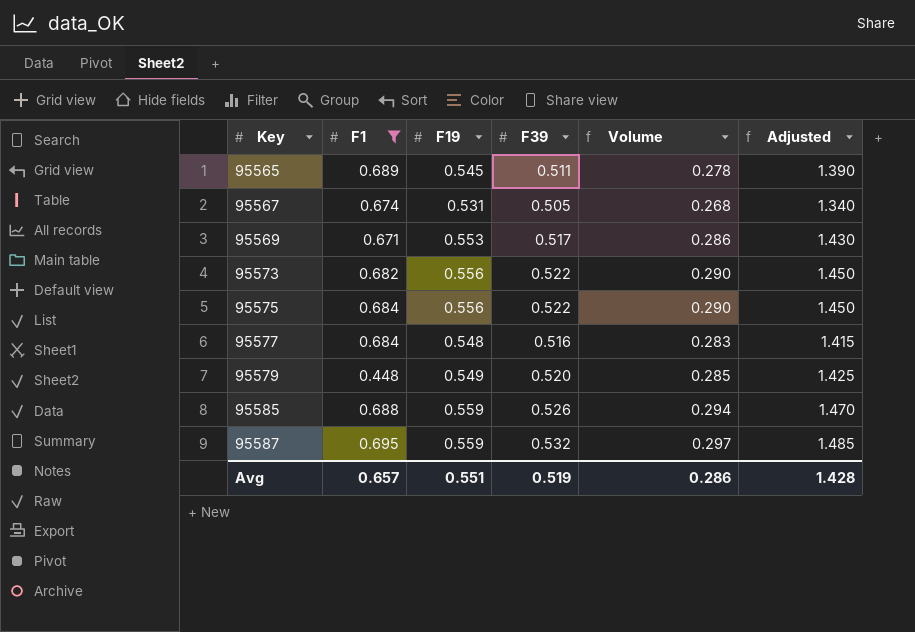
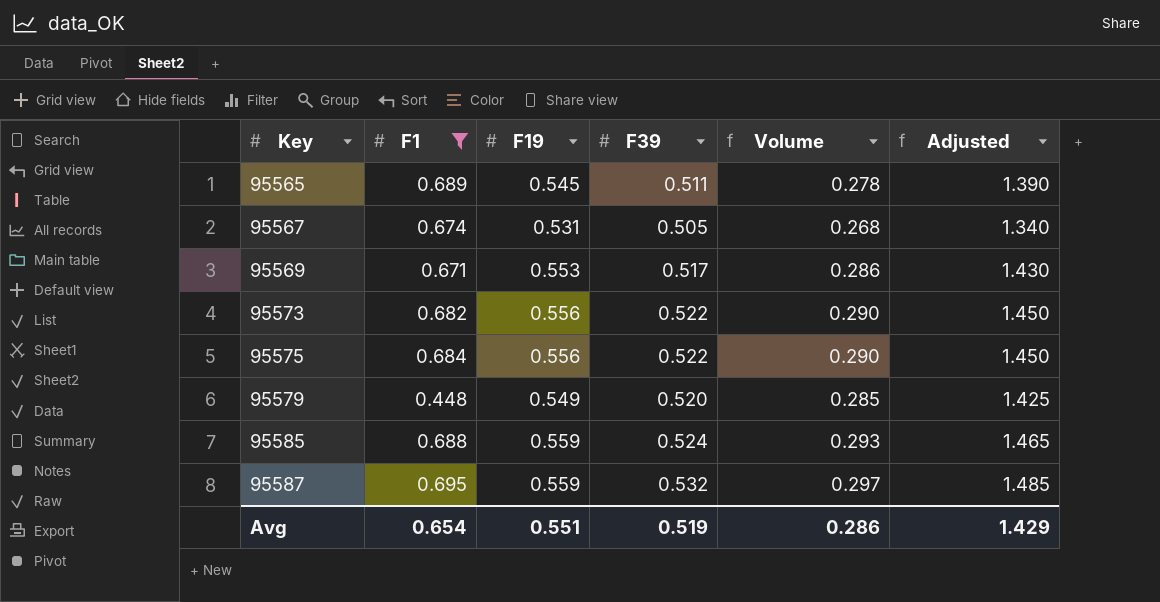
row 95577: 0.684 | 0.548 | 0.516 | 0.283 | 1.415 -> none
95585 | F39: 0.526 -> 0.524
95585 | Volume: 0.294 -> 0.293
95585 | Adjusted: 1.470 -> 1.465
Avg | F1: 0.657 -> 0.654
Avg | Adjusted: 1.428 -> 1.429

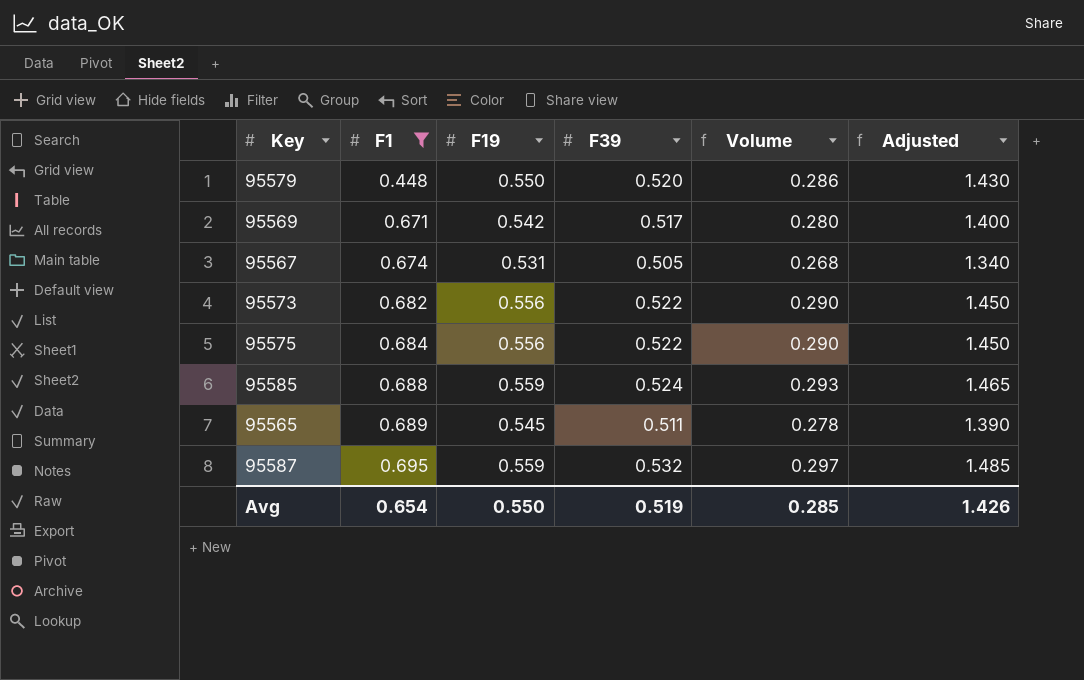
row order: Key ascending -> F1 ascending
95579 | F19: 0.549 -> 0.550
95579 | Volume: 0.285 -> 0.286
95579 | Adjusted: 1.425 -> 1.430
95569 | F19: 0.553 -> 0.542
95569 | Volume: 0.286 -> 0.280
95569 | Adjusted: 1.430 -> 1.400
Avg | F19: 0.551 -> 0.550
Avg | Volume: 0.286 -> 0.285
Avg | Adjusted: 1.429 -> 1.426

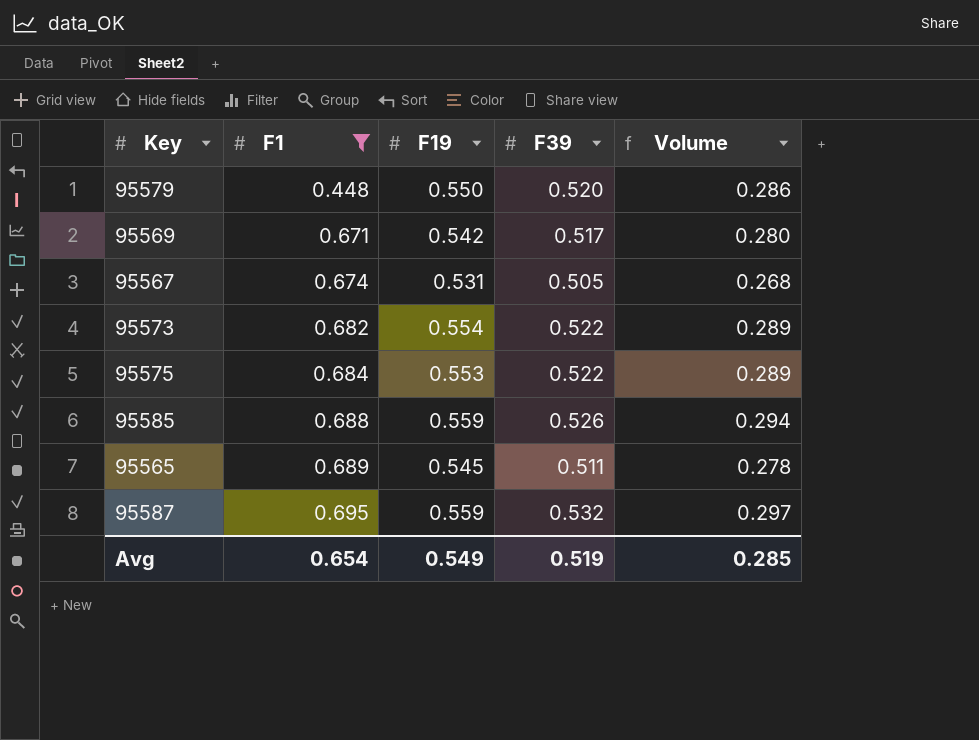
column Adjusted | formula: [Volume] * 5 -> none
95573 | F19: 0.556 -> 0.554
95573 | Volume: 0.290 -> 0.289
95575 | F19: 0.556 -> 0.553
95575 | Volume: 0.290 -> 0.289
95585 | F39: 0.524 -> 0.526
95585 | Volume: 0.293 -> 0.294
Avg | F19: 0.550 -> 0.549

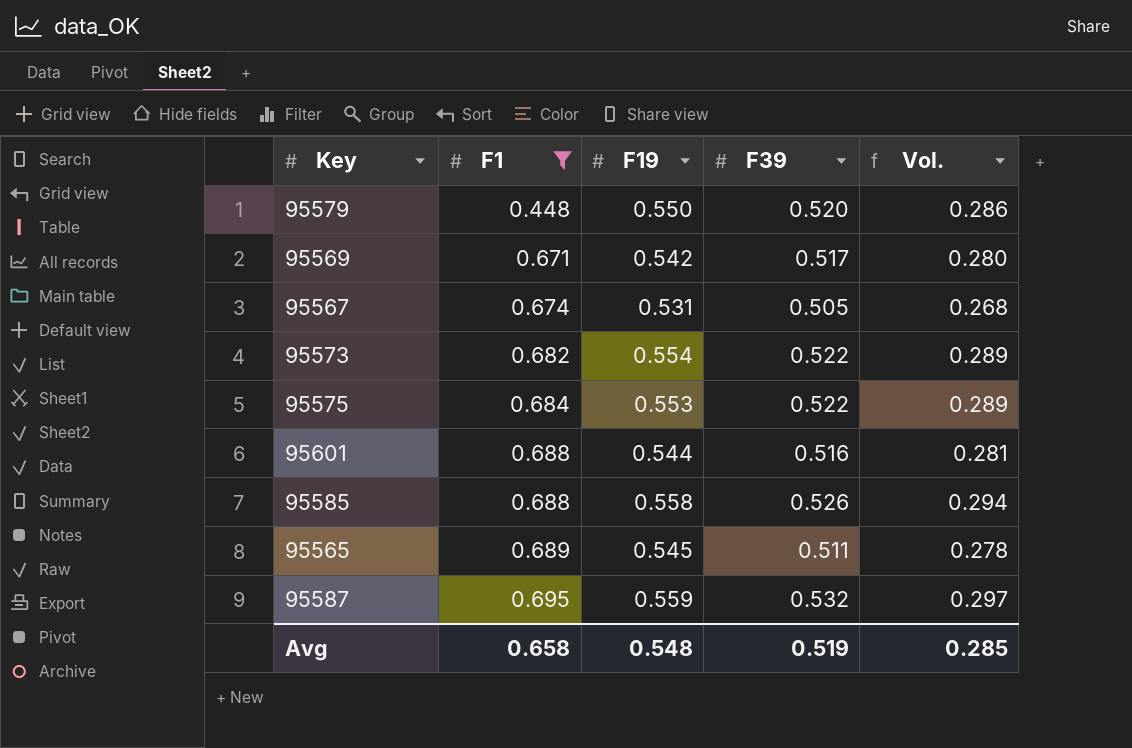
column name: Volume -> Vol.
row 95601: none -> 0.688 | 0.544 | 0.516 | 0.281
95585 | F19: 0.559 -> 0.558
Avg | F1: 0.654 -> 0.658
Avg | F19: 0.549 -> 0.548

